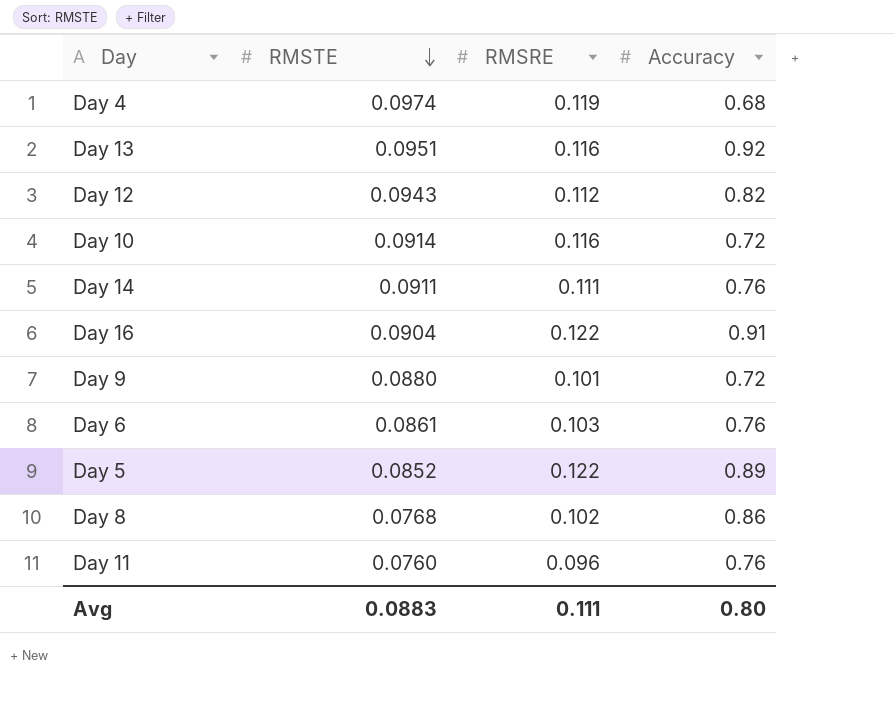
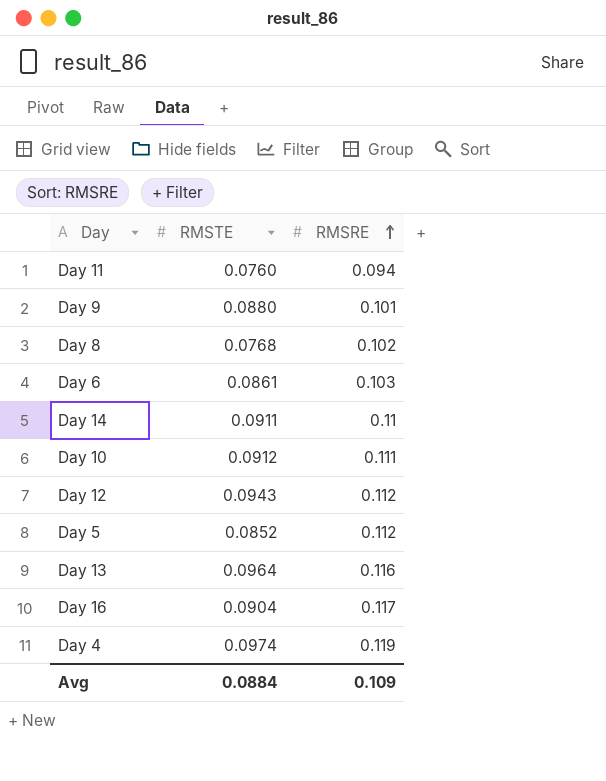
row order: RMSTE descending -> RMSRE ascending
column Accuracy | position: 4 -> none
Day 11 | RMSRE: 0.096 -> 0.094
Day 14 | RMSRE: 0.111 -> 0.11
Day 10 | RMSTE: 0.0914 -> 0.0912
Day 10 | RMSRE: 0.116 -> 0.111
Day 5 | RMSRE: 0.122 -> 0.112
Day 13 | RMSTE: 0.0951 -> 0.0964
Day 16 | RMSRE: 0.122 -> 0.117
Avg | RMSTE: 0.0883 -> 0.0884
Avg | RMSRE: 0.111 -> 0.109

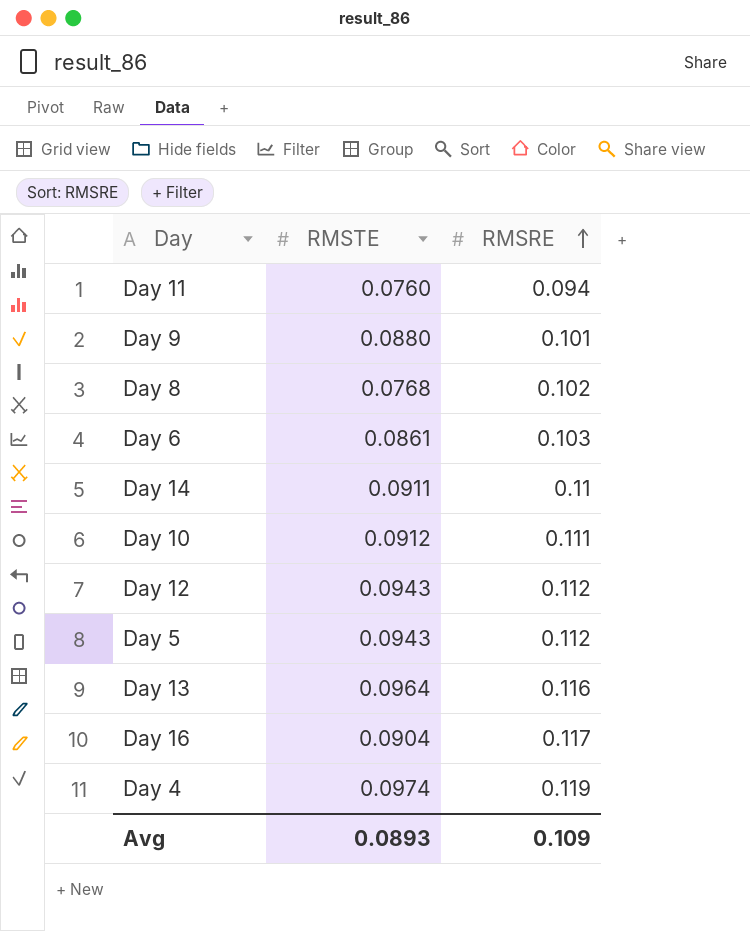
Day 5 | RMSTE: 0.0852 -> 0.0943
Avg | RMSTE: 0.0884 -> 0.0893

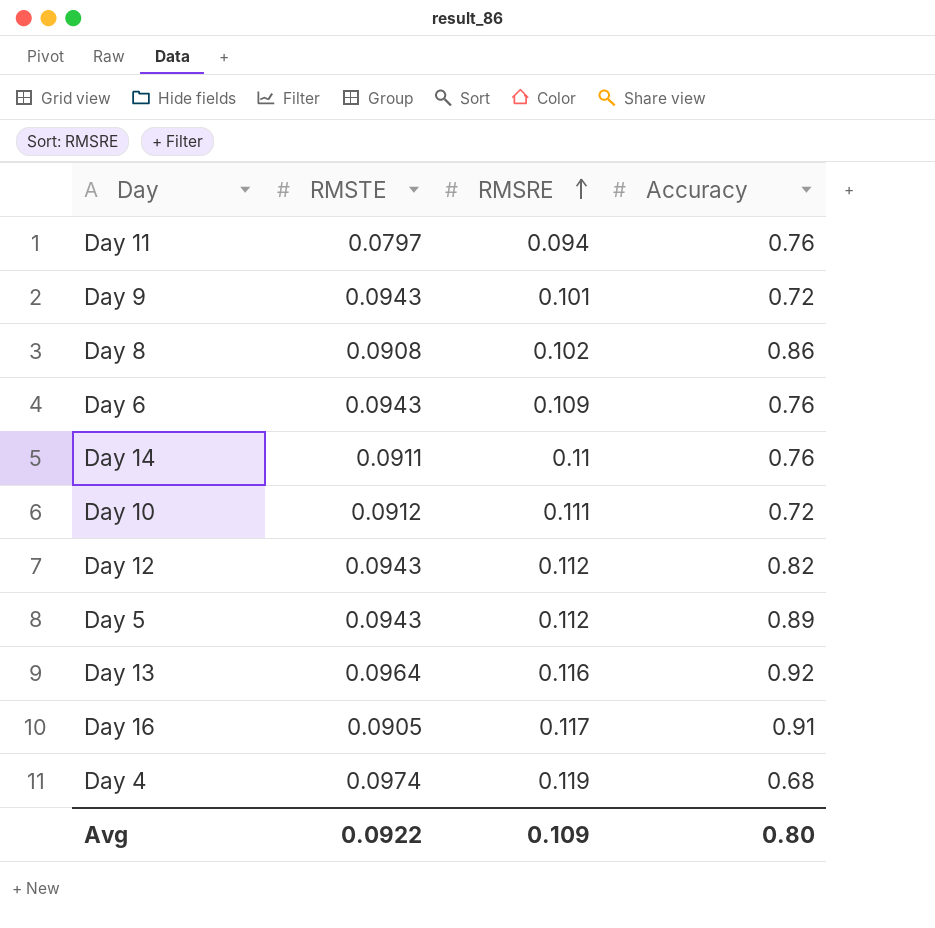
column Accuracy | position: none -> 4
Day 11 | RMSTE: 0.0760 -> 0.0797
Day 9 | RMSTE: 0.0880 -> 0.0943
Day 8 | RMSTE: 0.0768 -> 0.0908
Day 6 | RMSTE: 0.0861 -> 0.0943
Day 6 | RMSRE: 0.103 -> 0.109
Day 16 | RMSTE: 0.0904 -> 0.0905
Avg | RMSTE: 0.0893 -> 0.0922

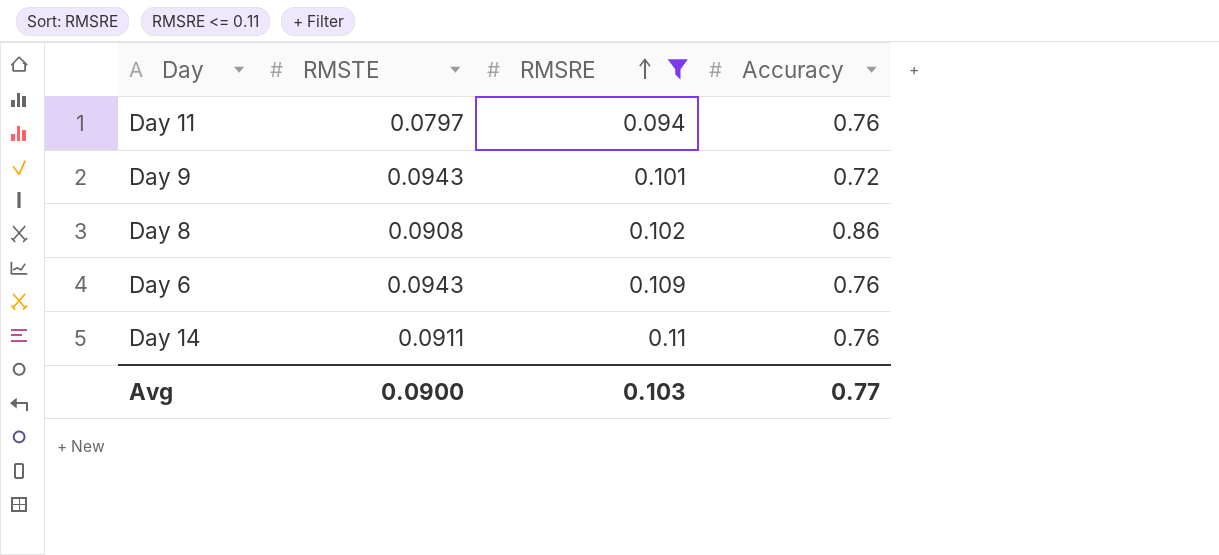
filter: none -> RMSRE <= 0.11
Avg | RMSTE: 0.0922 -> 0.0900
Avg | RMSRE: 0.109 -> 0.103
Avg | Accuracy: 0.80 -> 0.77

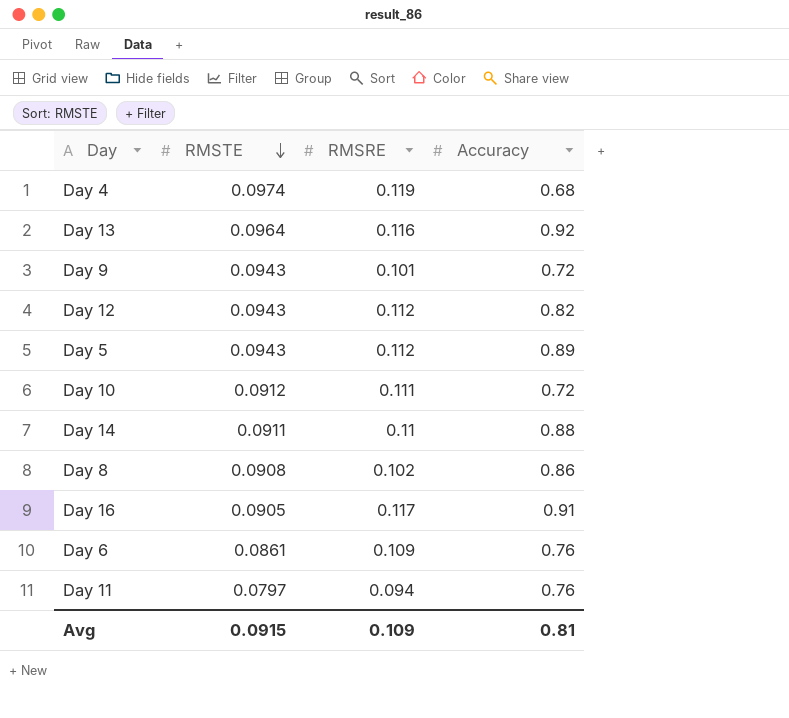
filter: RMSRE <= 0.11 -> none
row order: RMSRE ascending -> RMSTE descending
Day 14 | Accuracy: 0.76 -> 0.88
Day 6 | RMSTE: 0.0943 -> 0.0861
Avg | RMSTE: 0.0900 -> 0.0915
Avg | RMSRE: 0.103 -> 0.109
Avg | Accuracy: 0.77 -> 0.81

